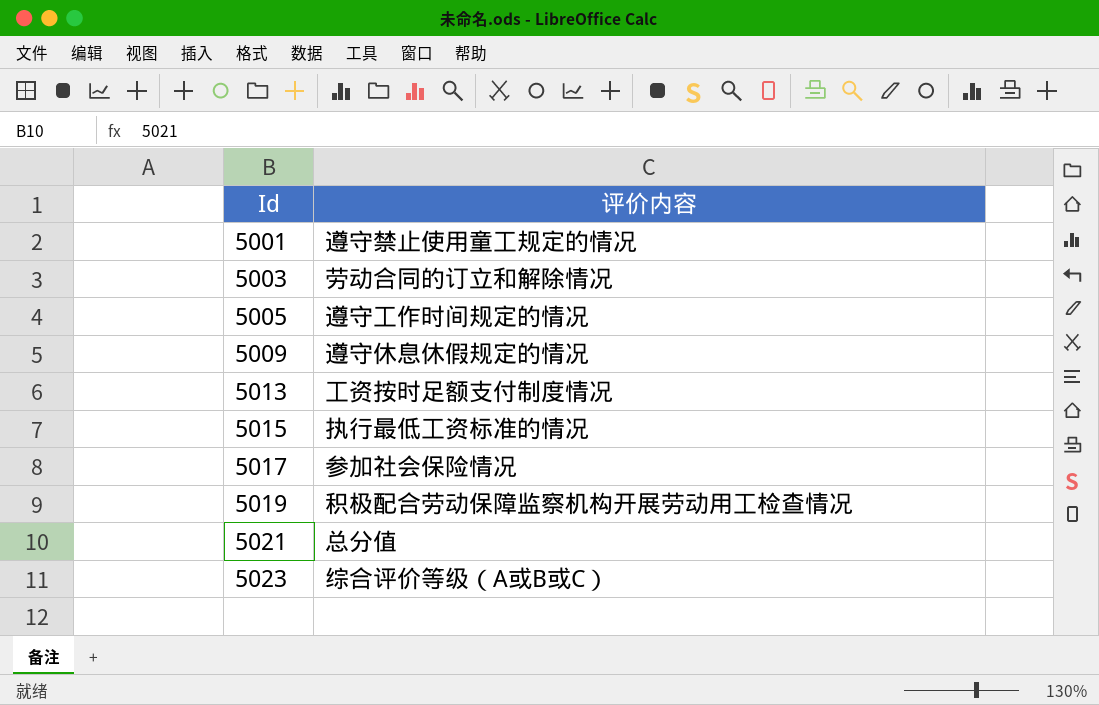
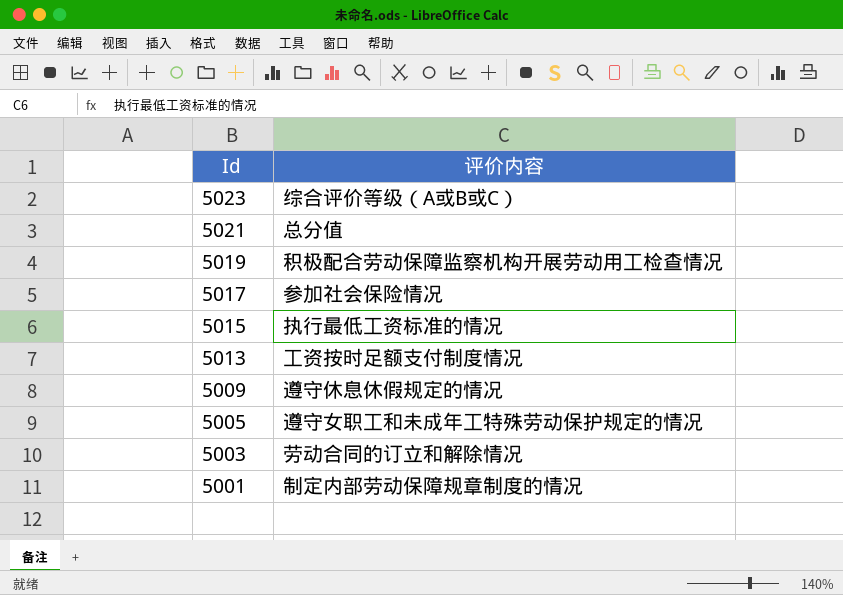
row order: Id ascending -> Id descending
5005 | 评价内容: 遵守工作时间规定的情况 -> 遵守女职工和未成年工特殊劳动保护规定的情况
5001 | 评价内容: 遵守禁止使用童工规定的情况 -> 制定内部劳动保障规章制度的情况

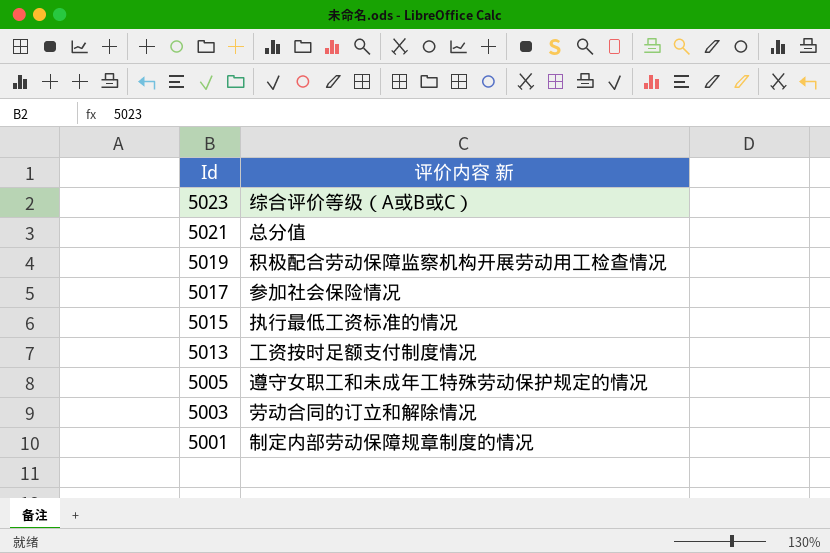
column name: 评价内容 -> 评价内容 新
row 5009: 遵守休息休假规定的情况 -> none

